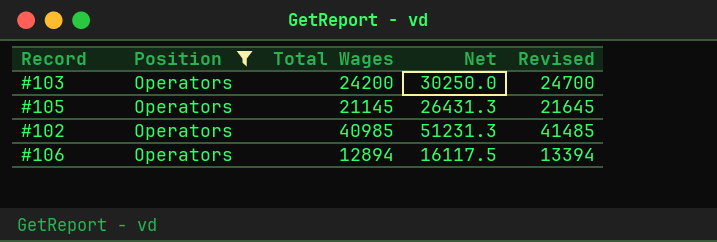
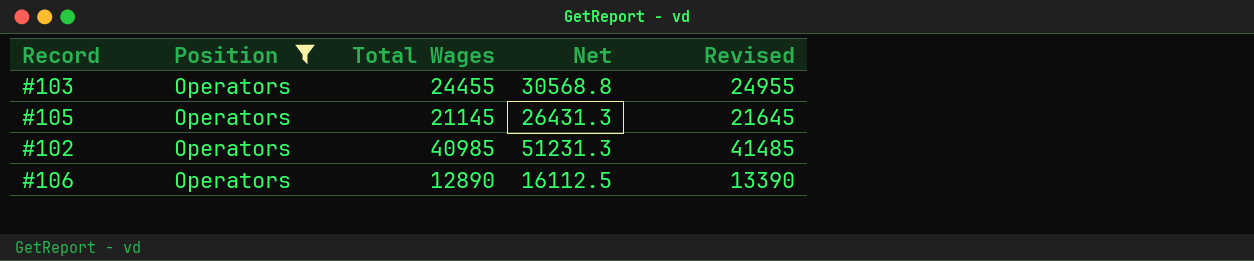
#103 | Total Wages: 24200 -> 24455
#103 | Net: 30250.0 -> 30568.8
#103 | Revised: 24700 -> 24955
#106 | Total Wages: 12894 -> 12890
#106 | Net: 16117.5 -> 16112.5
#106 | Revised: 13394 -> 13390

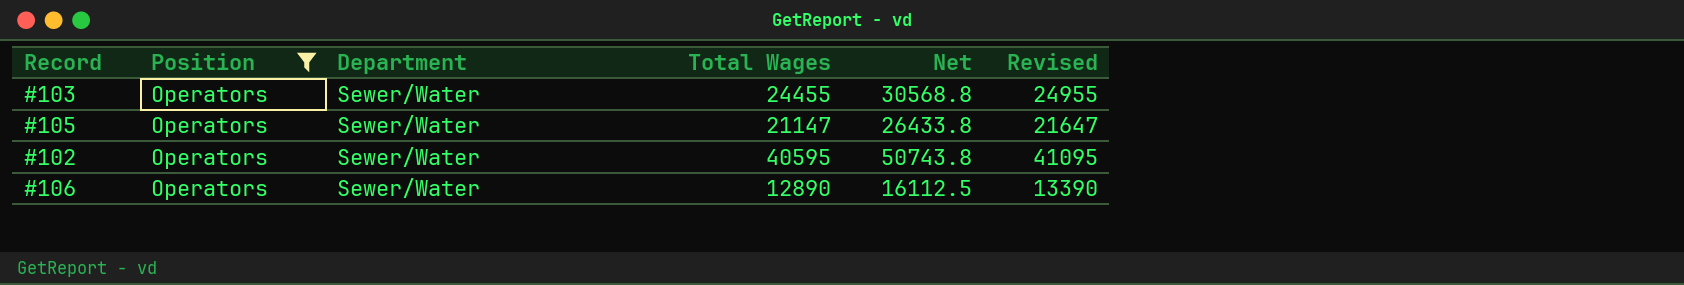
column Department | position: none -> 3
#105 | Total Wages: 21145 -> 21147
#105 | Net: 26431.3 -> 26433.8
#105 | Revised: 21645 -> 21647
#102 | Total Wages: 40985 -> 40595
#102 | Net: 51231.3 -> 50743.8
#102 | Revised: 41485 -> 41095

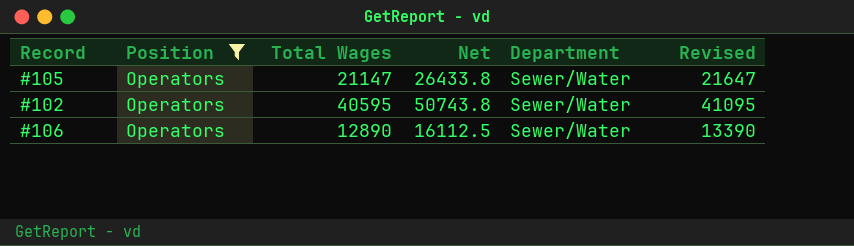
column Department | position: 3 -> 5
row #103: Operators | Sewer/Water | 24455 | 30568.8 | 24955 -> none

